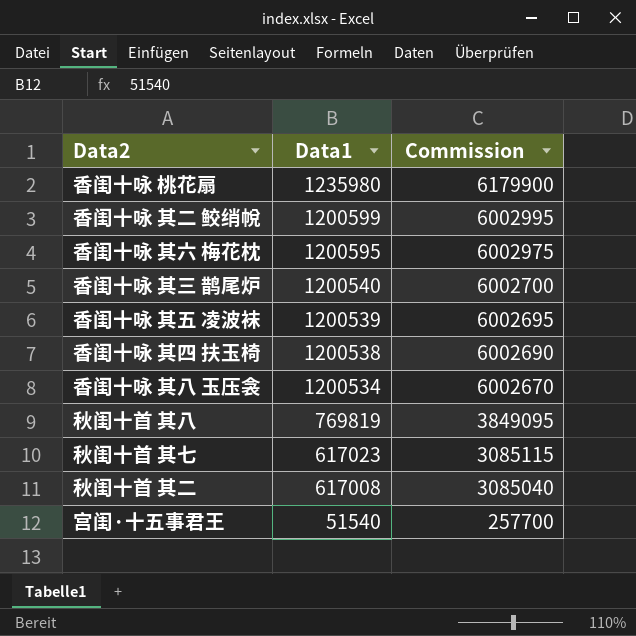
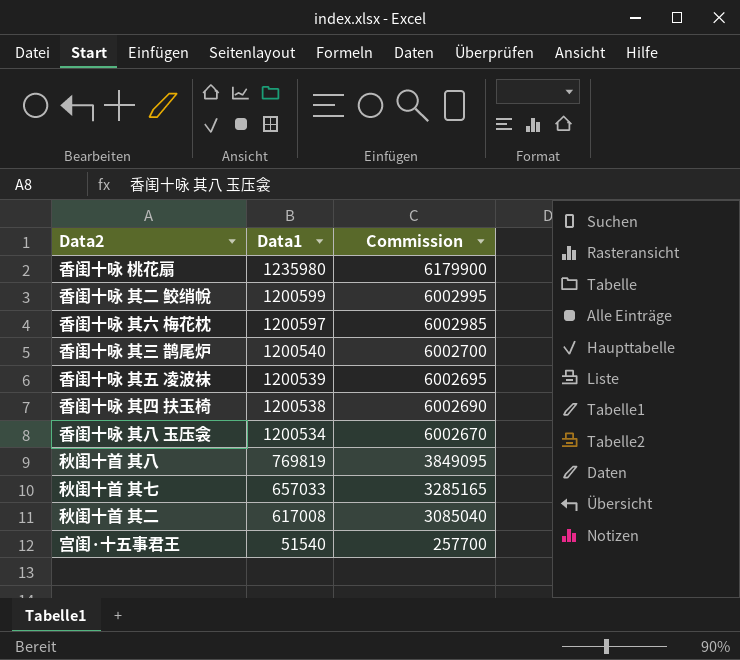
香闺十咏 其六 梅花枕 | Data1: 1200595 -> 1200597
香闺十咏 其六 梅花枕 | Commission: 6002975 -> 6002985
秋闺十首 其七 | Data1: 617023 -> 657033
秋闺十首 其七 | Commission: 3085115 -> 3285165

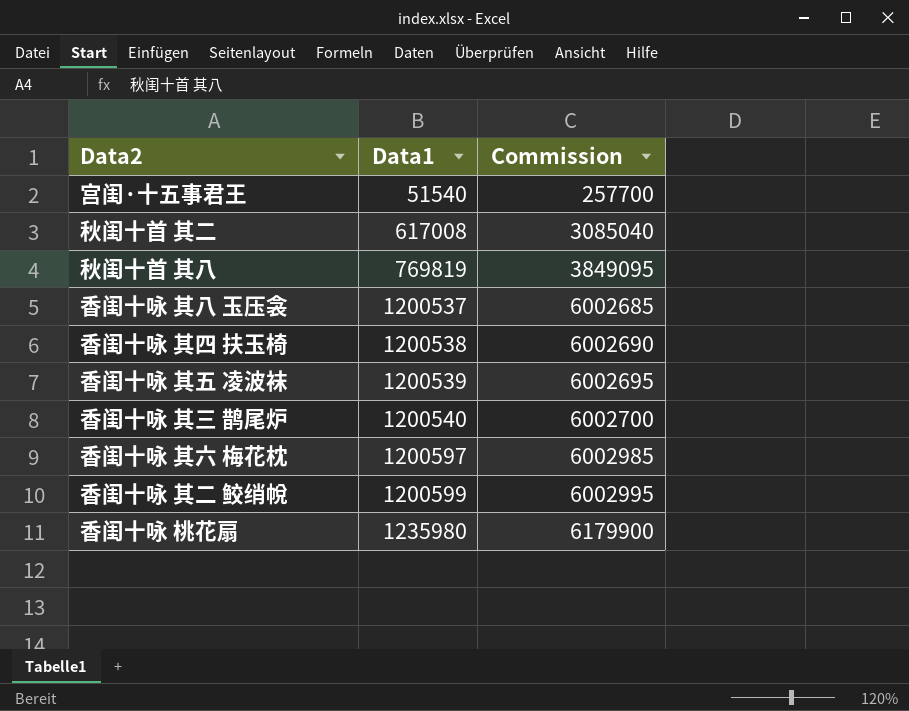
row order: Data1 descending -> Data1 ascending
row 秋闺十首 其七: 657033 | 3285165 -> none
香闺十咏 其八 玉压衾 | Data1: 1200534 -> 1200537
香闺十咏 其八 玉压衾 | Commission: 6002670 -> 6002685

